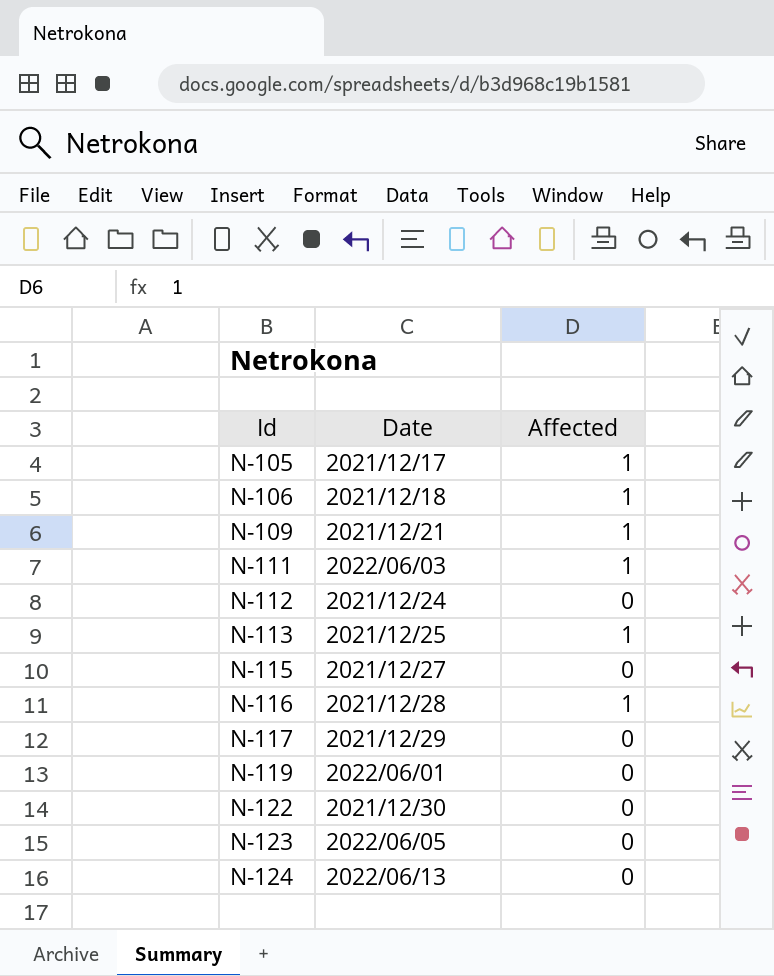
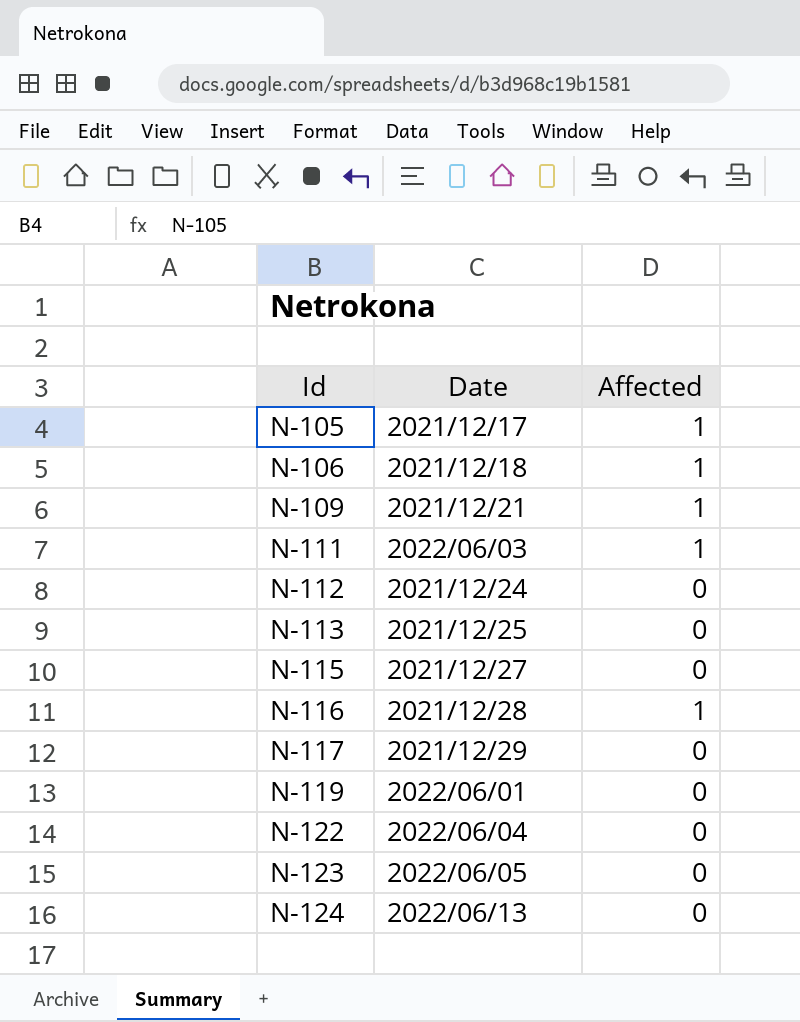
N-113 | Affected: 1 -> 0
N-122 | Date: 2021/12/30 -> 2022/06/04

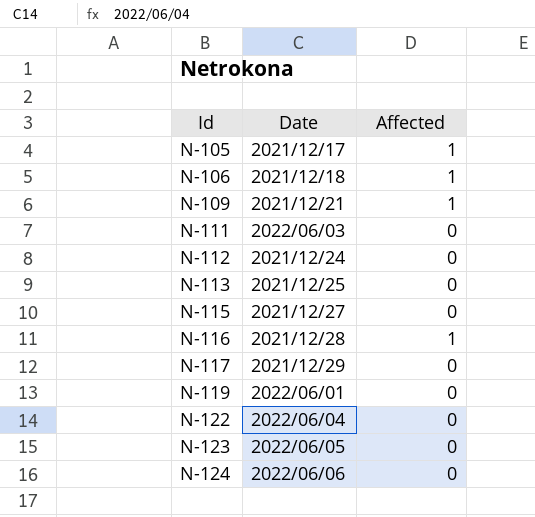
N-111 | Affected: 1 -> 0
N-124 | Date: 2022/06/13 -> 2022/06/06

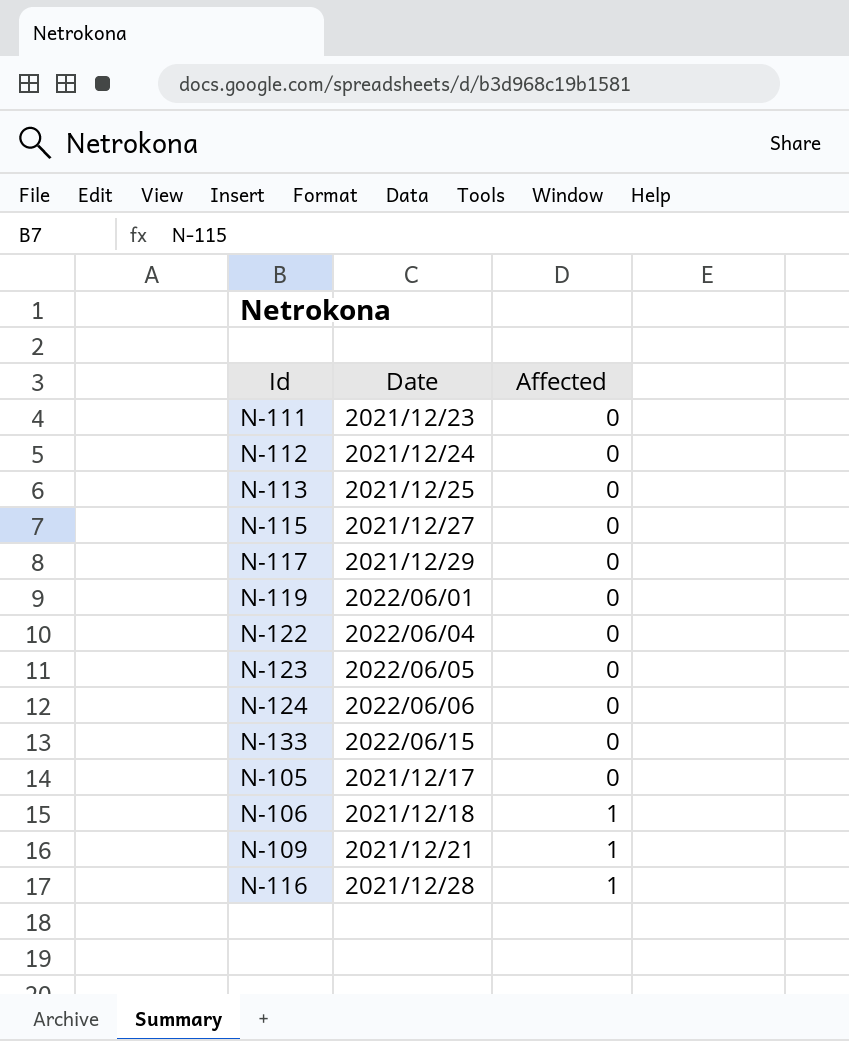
row order: Id ascending -> Affected ascending
N-111 | Date: 2022/06/03 -> 2021/12/23
row N-133: none -> 2022/06/15 | 0
N-105 | Affected: 1 -> 0

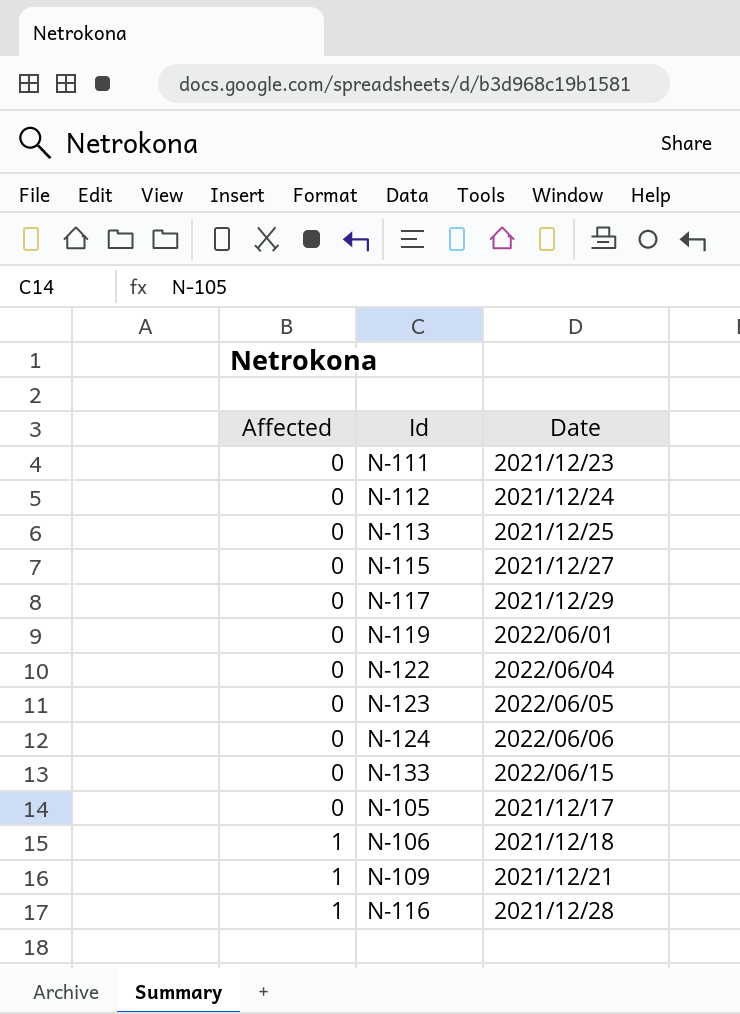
column Affected | position: 3 -> 1

